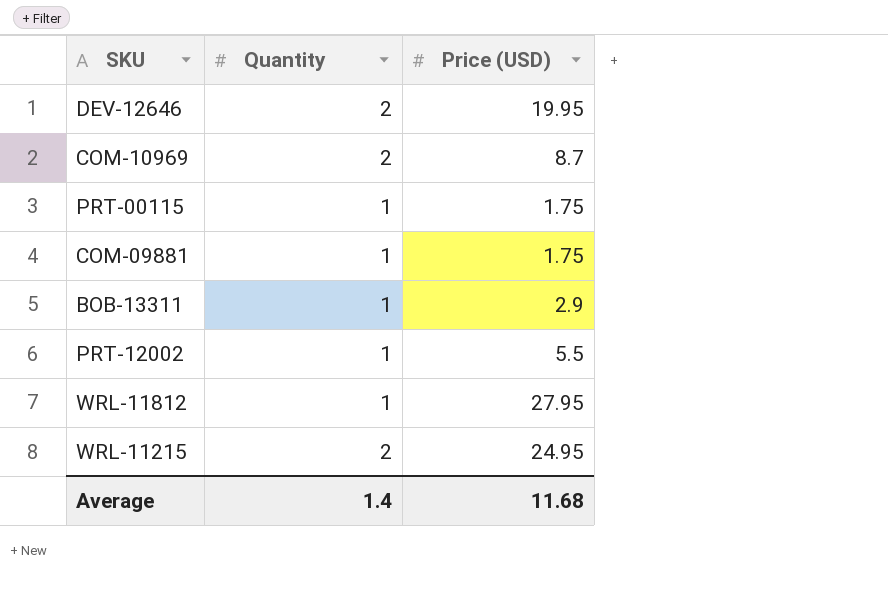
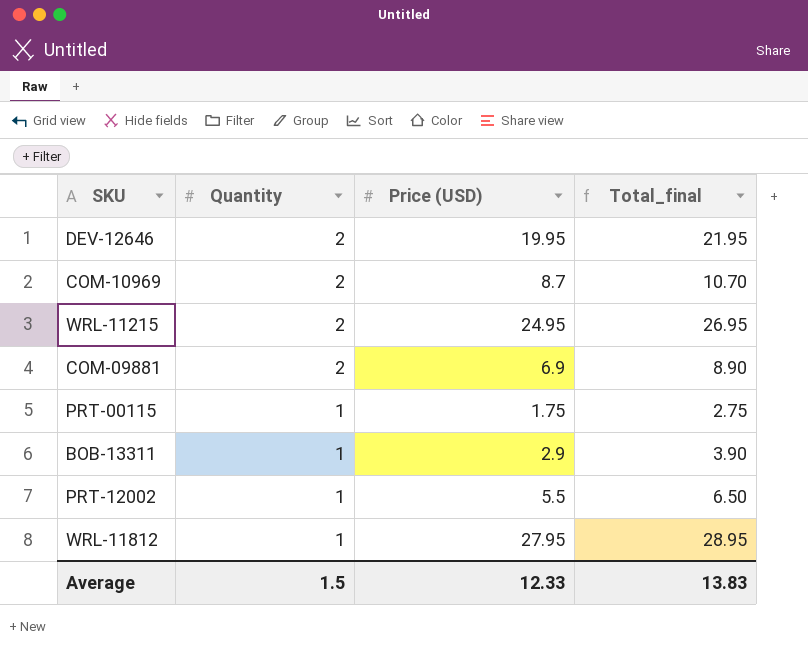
row order: none -> Quantity descending
column Total_final | formula: none -> [Quantity] + [Price (USD)]
COM-09881 | Quantity: 1 -> 2
COM-09881 | Price (USD): 1.75 -> 6.9
Average | Quantity: 1.4 -> 1.5
Average | Price (USD): 11.68 -> 12.33

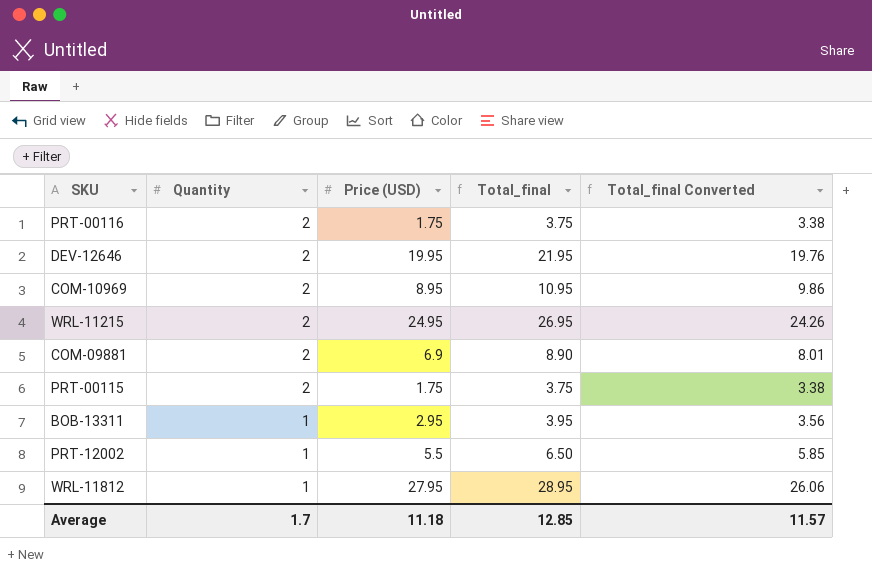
column Total_final Converted | formula: none -> [Total_final] * 0.9
row PRT-00116: none -> 2 | 1.75 | 3.75 | 3.38
COM-10969 | Price (USD): 8.7 -> 8.95
COM-10969 | Total_final: 10.70 -> 10.95
PRT-00115 | Quantity: 1 -> 2
PRT-00115 | Total_final: 2.75 -> 3.75
BOB-13311 | Price (USD): 2.9 -> 2.95
BOB-13311 | Total_final: 3.90 -> 3.95
Average | Quantity: 1.5 -> 1.7
Average | Price (USD): 12.33 -> 11.18
Average | Total_final: 13.83 -> 12.85

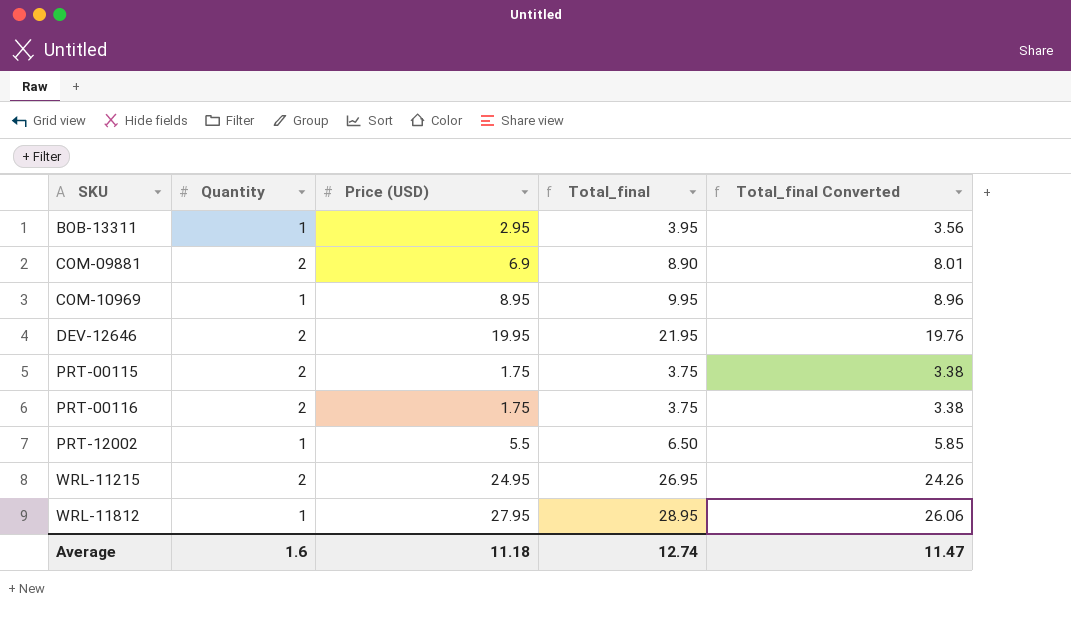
row order: Quantity descending -> SKU ascending
COM-10969 | Quantity: 2 -> 1
COM-10969 | Total_final: 10.95 -> 9.95
COM-10969 | Total_final Converted: 9.86 -> 8.96
Average | Quantity: 1.7 -> 1.6
Average | Total_final: 12.85 -> 12.74
Average | Total_final Converted: 11.57 -> 11.47

